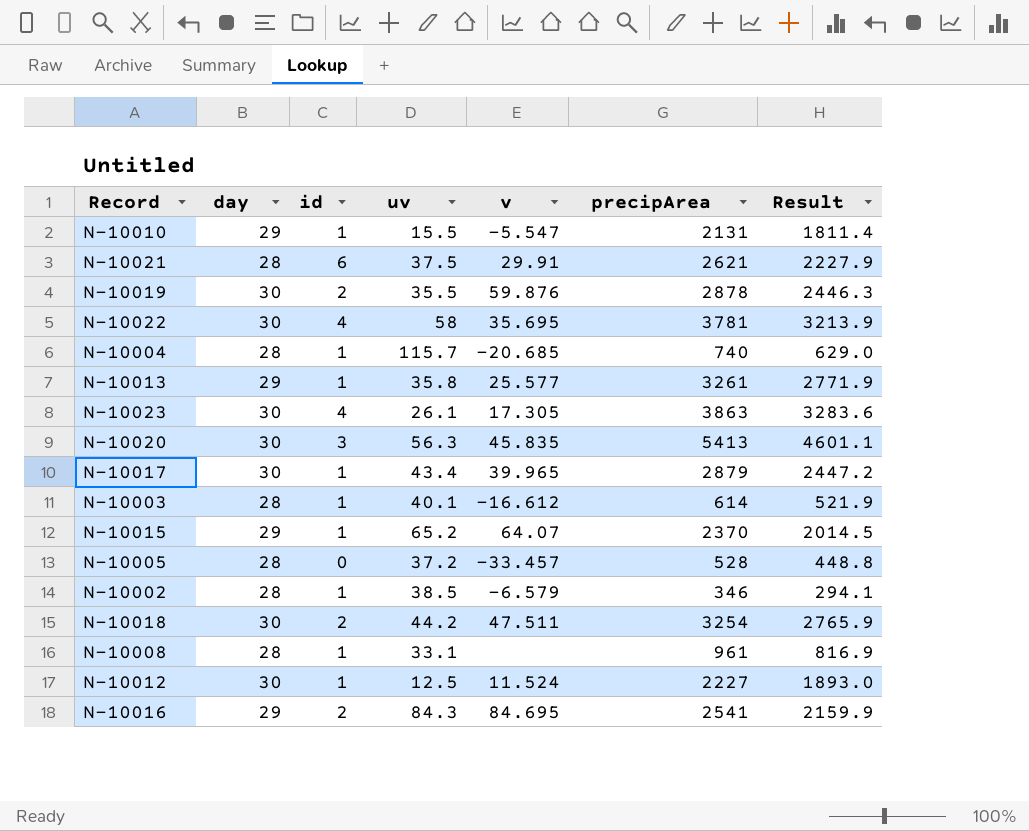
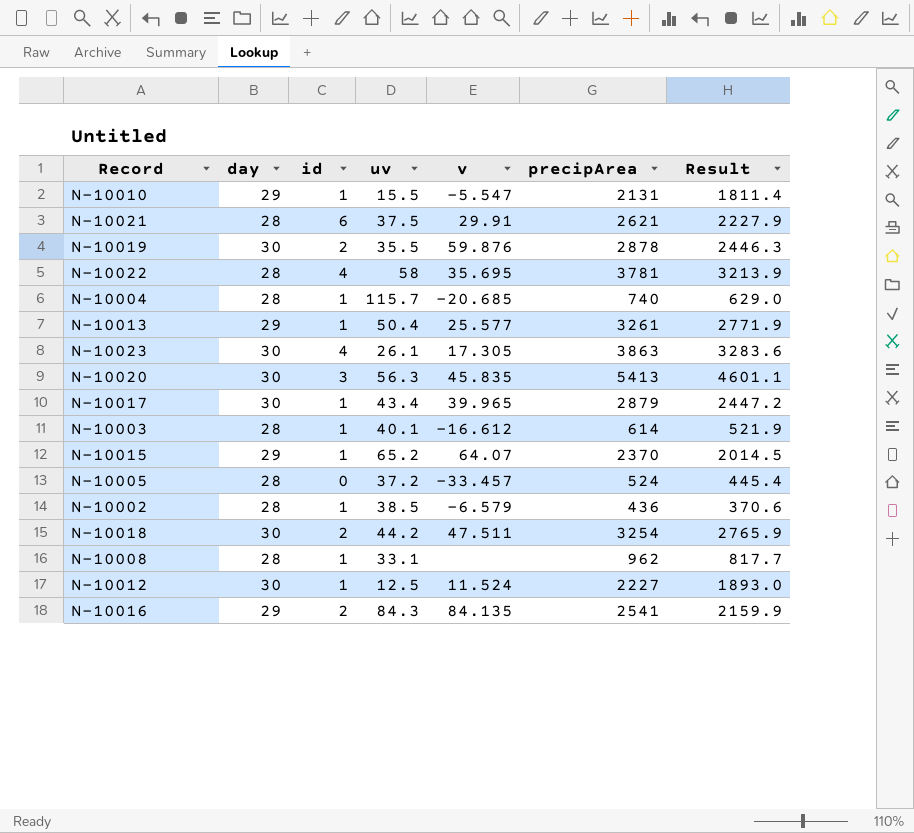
N-10022 | day: 30 -> 28
N-10013 | uv: 35.8 -> 50.4
N-10005 | precipArea: 528 -> 524
N-10005 | Result: 448.8 -> 445.4
N-10002 | precipArea: 346 -> 436
N-10002 | Result: 294.1 -> 370.6
N-10008 | precipArea: 961 -> 962
N-10008 | Result: 816.9 -> 817.7
N-10016 | v: 84.695 -> 84.135

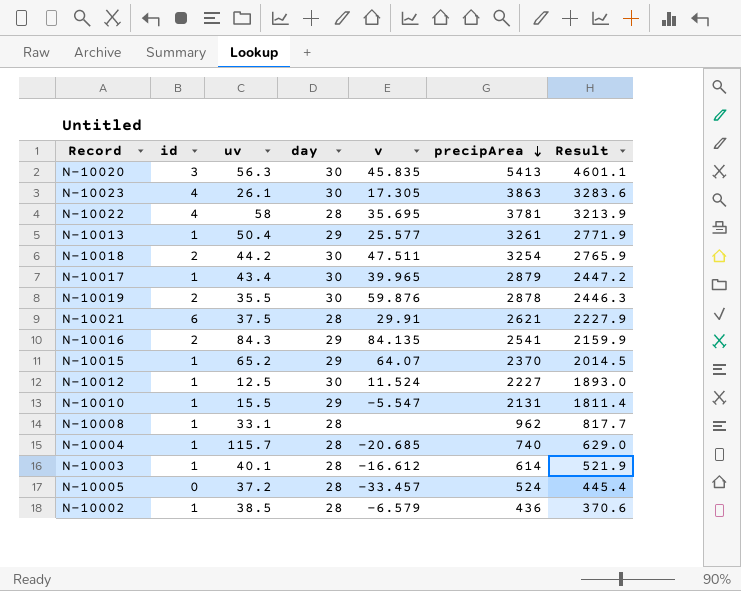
row order: none -> precipArea descending
column day | position: 2 -> 4

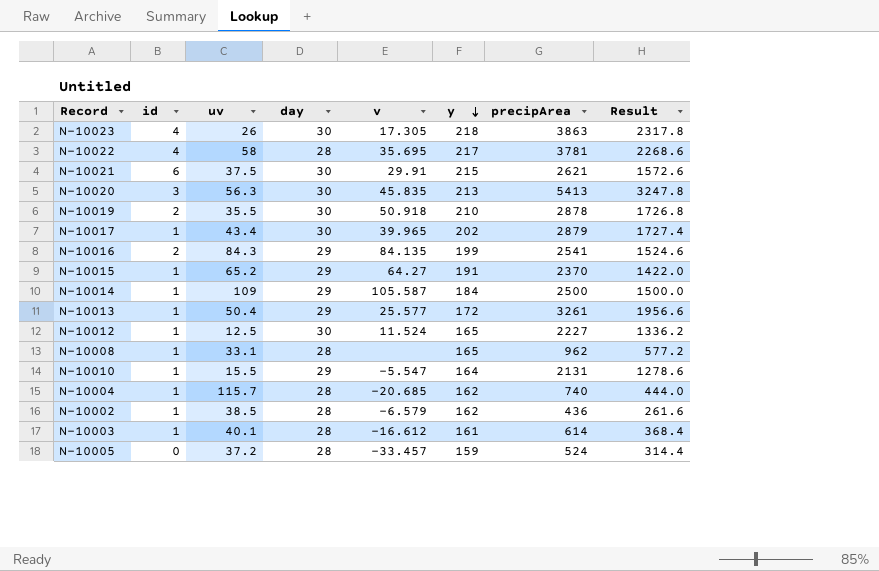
row order: precipArea descending -> y descending
column y | position: none -> 6
column Result | formula: [precipArea] * 0.85 -> [precipArea] * 0.6
row N-10018: 2 | 44.2 | 30 | 47.511 | 3254 | 2765.9 -> none
N-10023 | uv: 26.1 -> 26
N-10021 | day: 28 -> 30
N-10019 | v: 59.876 -> 50.918
N-10015 | v: 64.07 -> 64.27
row N-10014: none -> 1 | 109 | 29 | 105.587 | 184 | 2500 | 1500.0

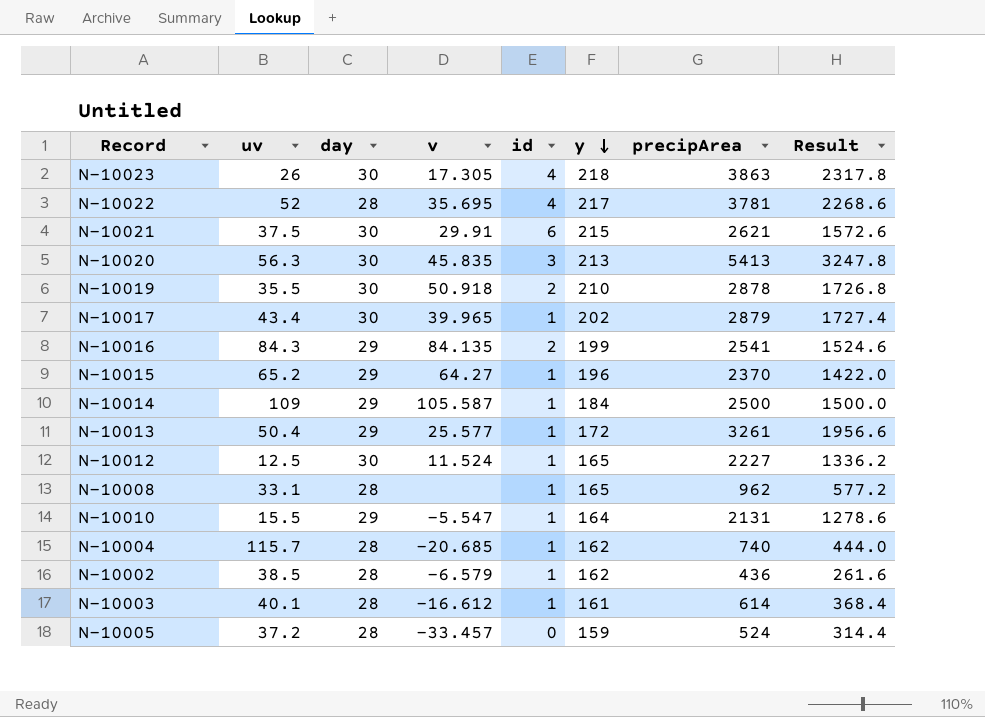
column id | position: 2 -> 5
N-10022 | uv: 58 -> 52
N-10015 | y: 191 -> 196

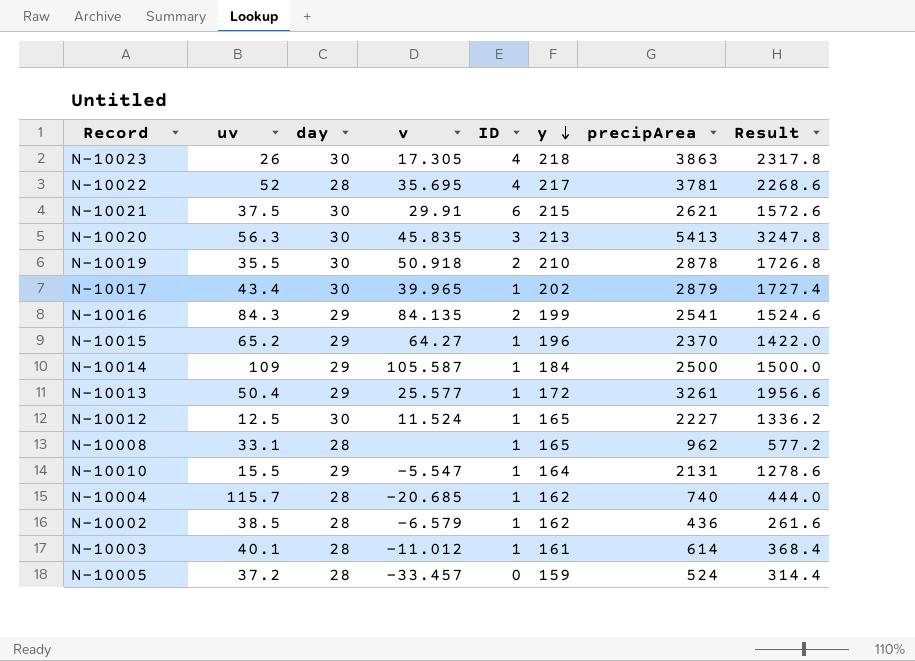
column name: id -> ID
N-10003 | v: -16.612 -> -11.012

